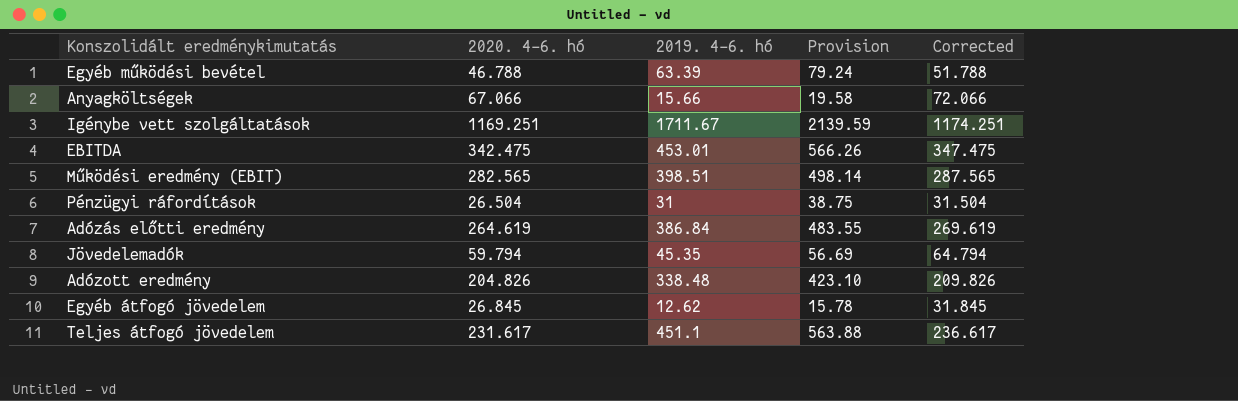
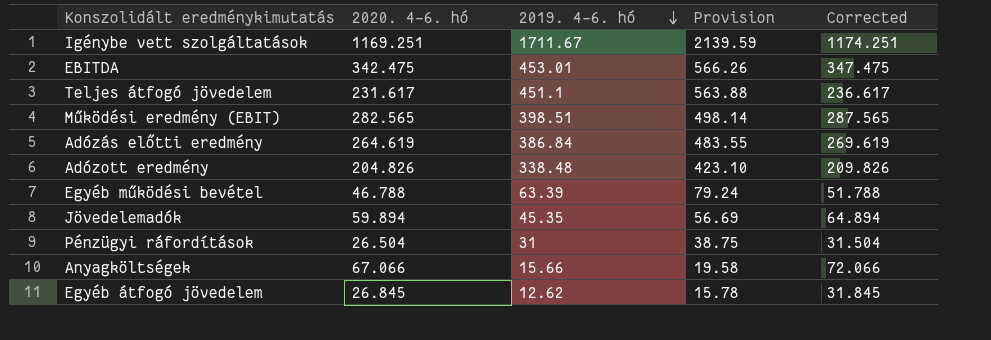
row order: none -> 2019. 4-6. hó descending
Jövedelemadók | 2020. 4-6. hó: 59.794 -> 59.894
Jövedelemadók | Corrected: 64.794 -> 64.894

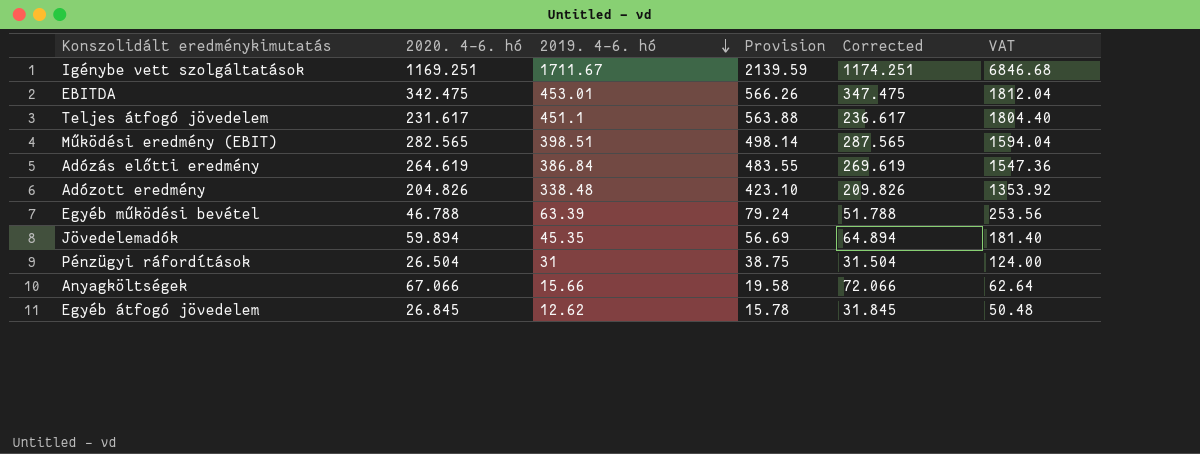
column VAT | formula: none -> [2019. 4-6. hó] * 4

